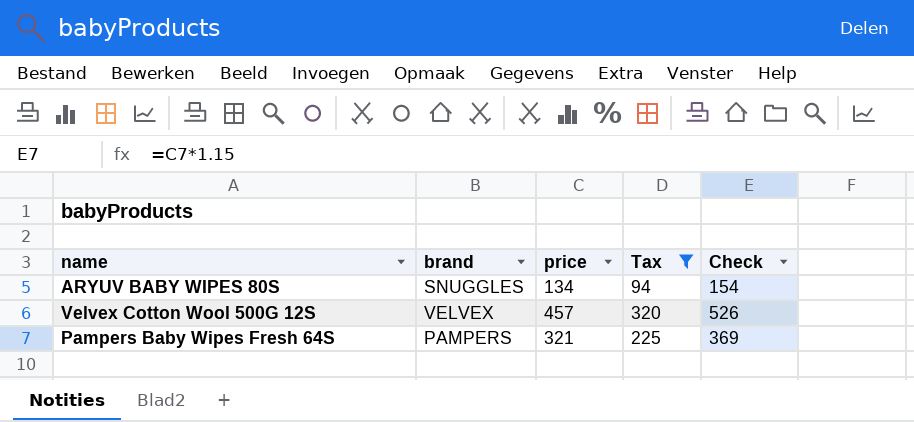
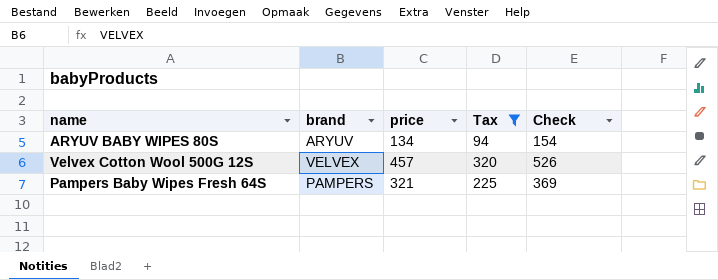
ARYUV BABY WIPES 80S | brand: SNUGGLES -> ARYUV

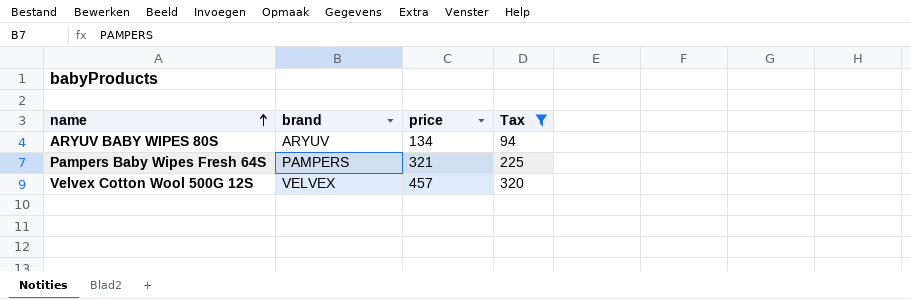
row order: none -> name ascending
column Check | formula: [price] * 1.15 -> none

